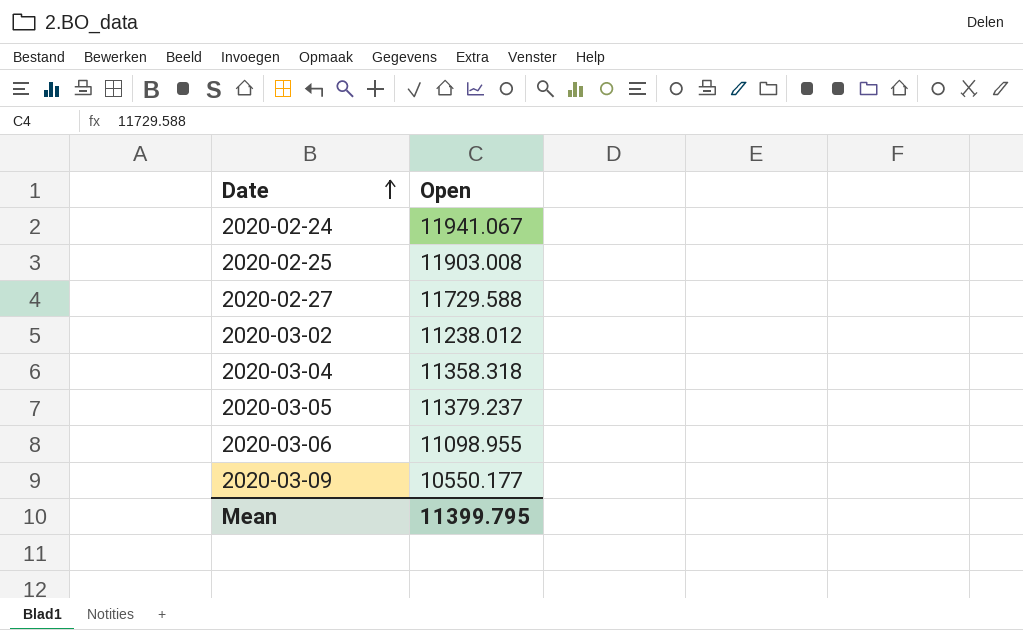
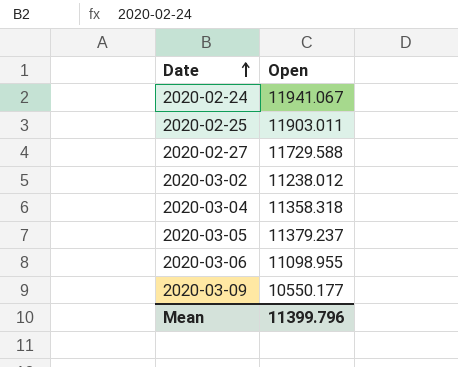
2020-02-25 | Open: 11903.008 -> 11903.011
Mean | Open: 11399.795 -> 11399.796

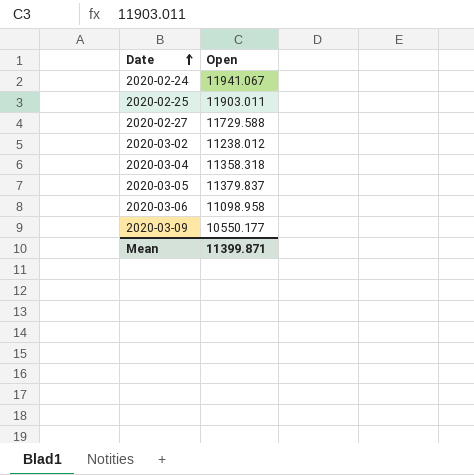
2020-03-05 | Open: 11379.237 -> 11379.837
2020-03-06 | Open: 11098.955 -> 11098.958
Mean | Open: 11399.796 -> 11399.871

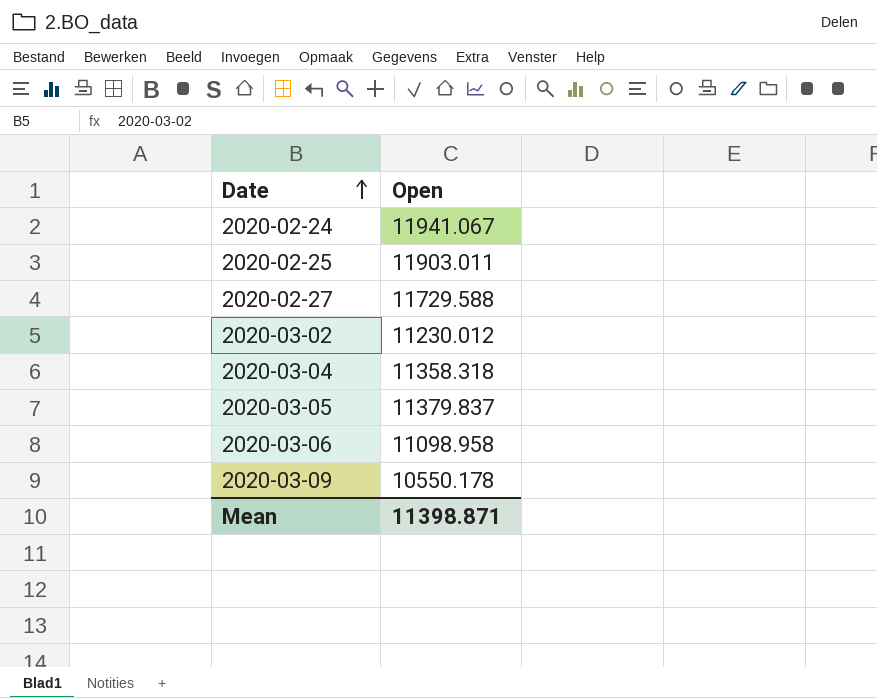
2020-03-02 | Open: 11238.012 -> 11230.012
2020-03-09 | Open: 10550.177 -> 10550.178
Mean | Open: 11399.871 -> 11398.871

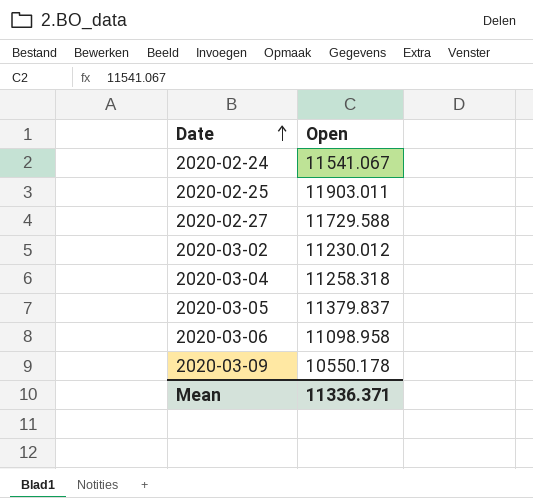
2020-02-24 | Open: 11941.067 -> 11541.067
2020-03-04 | Open: 11358.318 -> 11258.318
Mean | Open: 11398.871 -> 11336.371

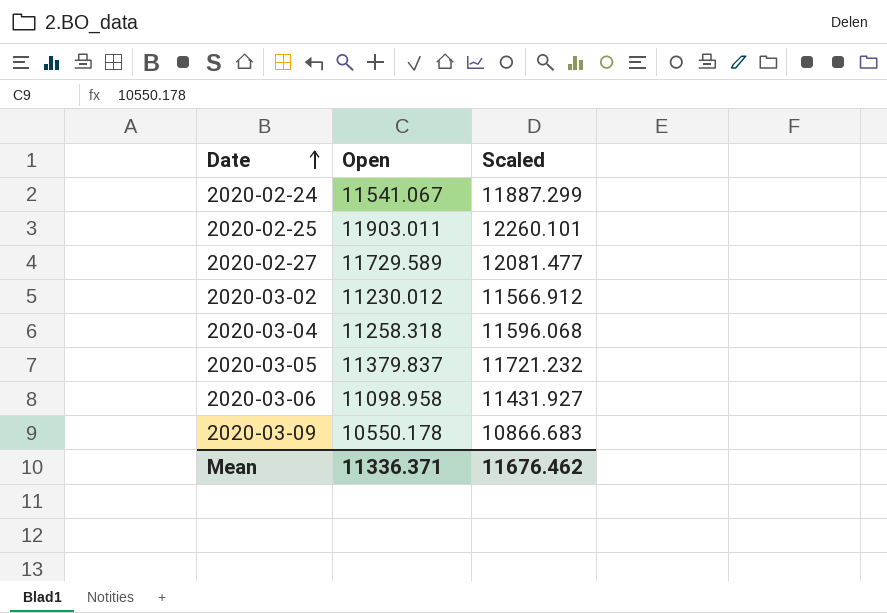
column Scaled | formula: none -> [Open] * 1.03
2020-02-27 | Open: 11729.588 -> 11729.589

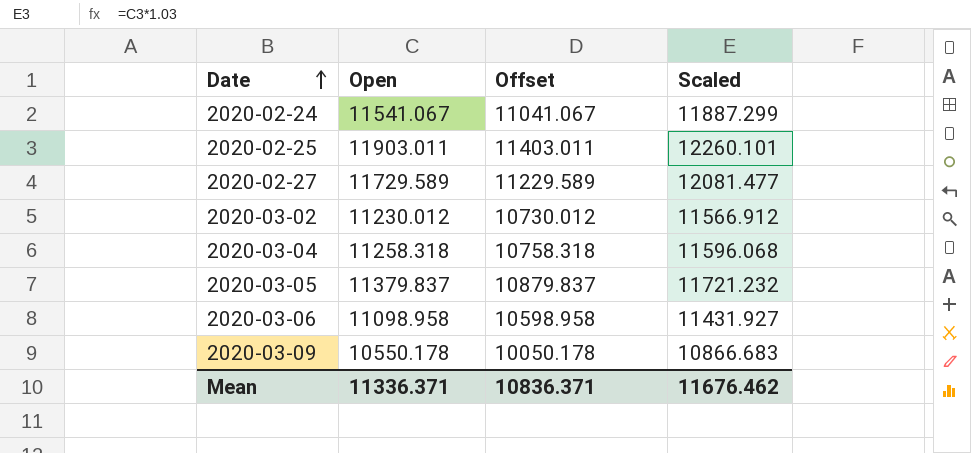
column Offset | formula: none -> [Open] - 500

